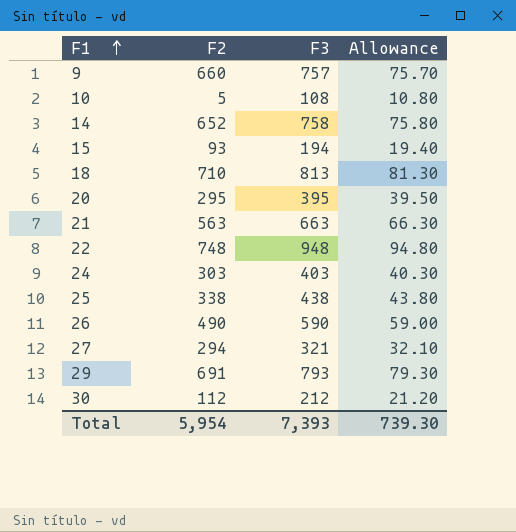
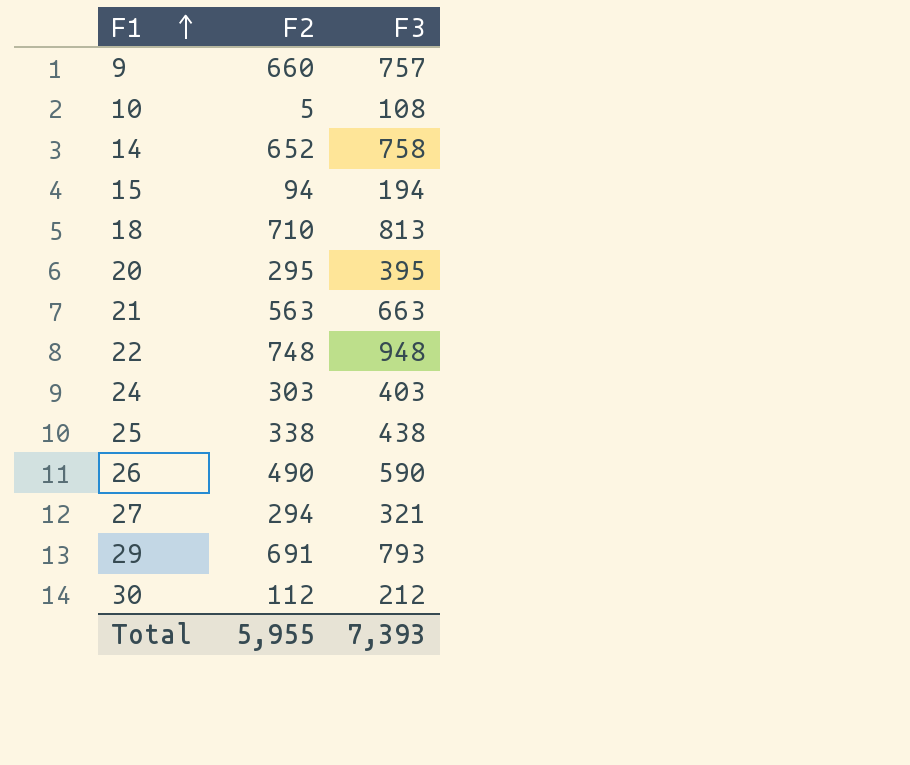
column Allowance | formula: [F3] * 0.1 -> none
15 | F2: 93 -> 94
Total | F2: 5,954 -> 5,955

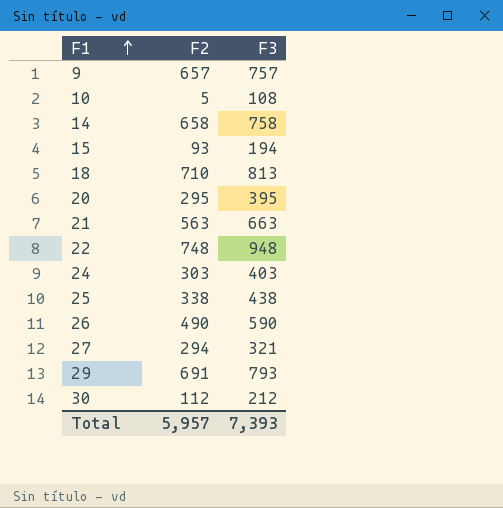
9 | F2: 660 -> 657
14 | F2: 652 -> 658
15 | F2: 94 -> 93
Total | F2: 5,955 -> 5,957

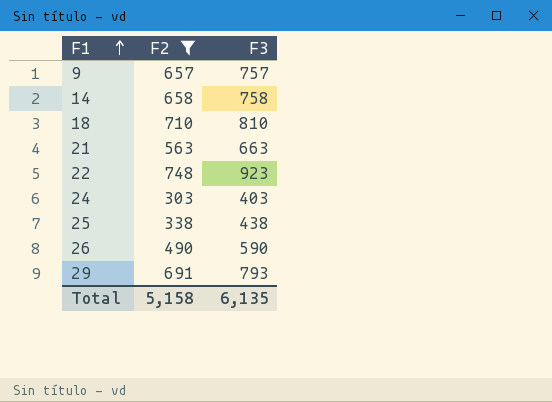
filter: none -> F2 >= 303
18 | F3: 813 -> 810
22 | F3: 948 -> 923
Total | F2: 5,957 -> 5,158
Total | F3: 7,393 -> 6,135

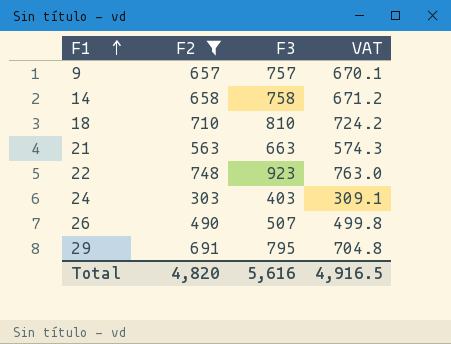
column VAT | formula: none -> [F2] * 1.02
row 25: 338 | 438 -> none
26 | F3: 590 -> 507
29 | F3: 793 -> 795
Total | F2: 5,158 -> 4,820
Total | F3: 6,135 -> 5,616

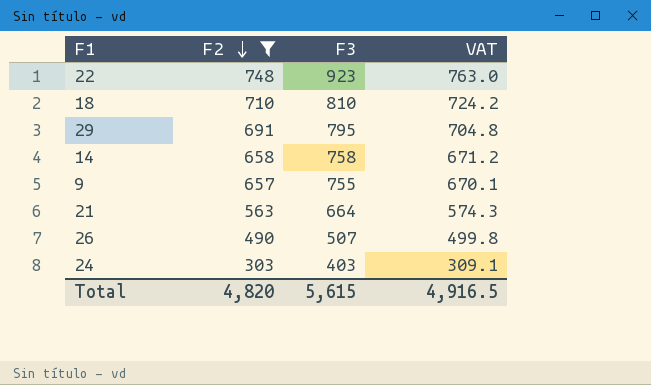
row order: F1 ascending -> F2 descending
9 | F3: 757 -> 755
21 | F3: 663 -> 664
Total | F3: 5,616 -> 5,615

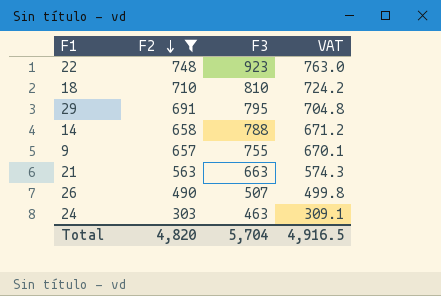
14 | F3: 758 -> 788
21 | F3: 664 -> 663
24 | F3: 403 -> 463
Total | F3: 5,615 -> 5,704

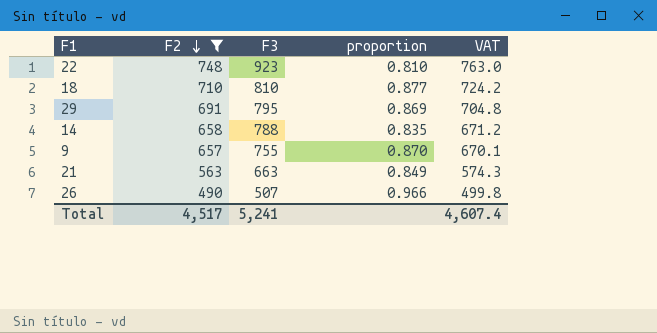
column proportion | formula: none -> [F2] / [F3]
row 24: 303 | 463 | 309.1 -> none
Total | F2: 4,820 -> 4,517
Total | F3: 5,704 -> 5,241
Total | VAT: 4,916.5 -> 4,607.4

